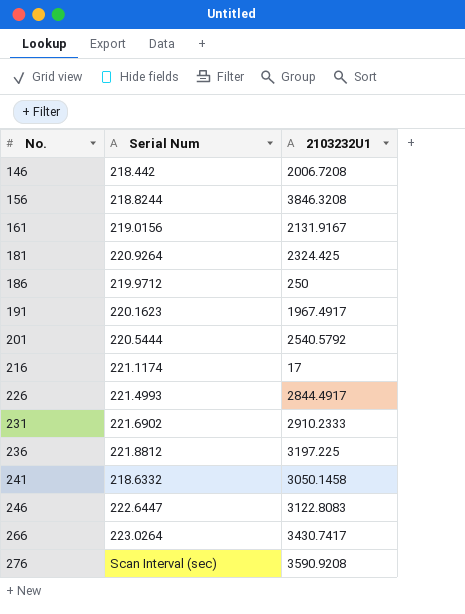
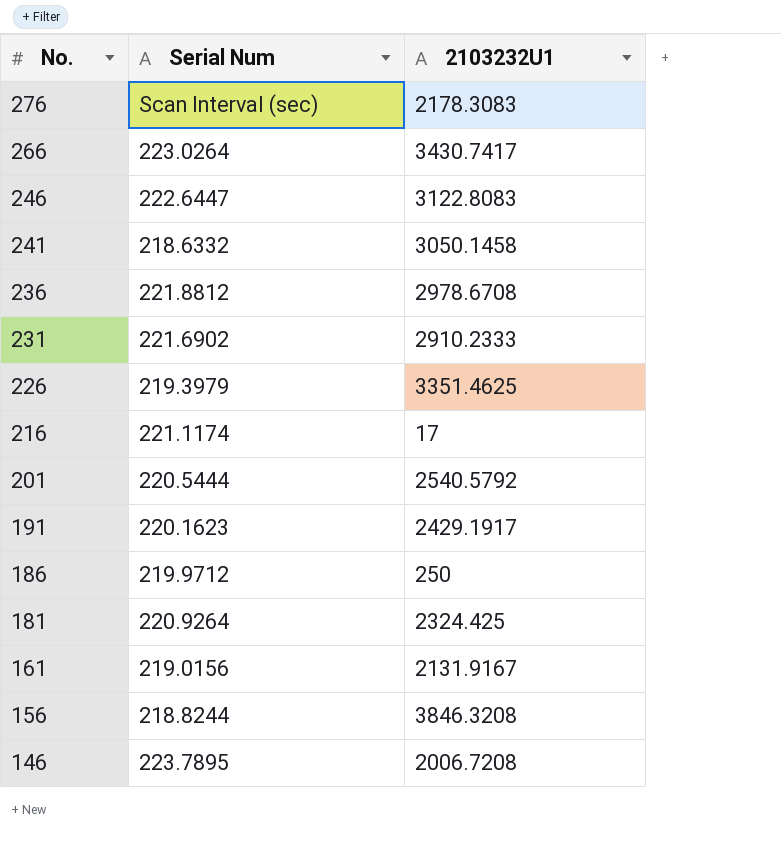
row order: No. ascending -> No. descending
276 | 2103232U1: 3590.9208 -> 2178.3083
236 | 2103232U1: 3197.225 -> 2978.6708
226 | Serial Num: 221.4993 -> 219.3979
226 | 2103232U1: 2844.4917 -> 3351.4625
191 | 2103232U1: 1967.4917 -> 2429.1917
146 | Serial Num: 218.442 -> 223.7895

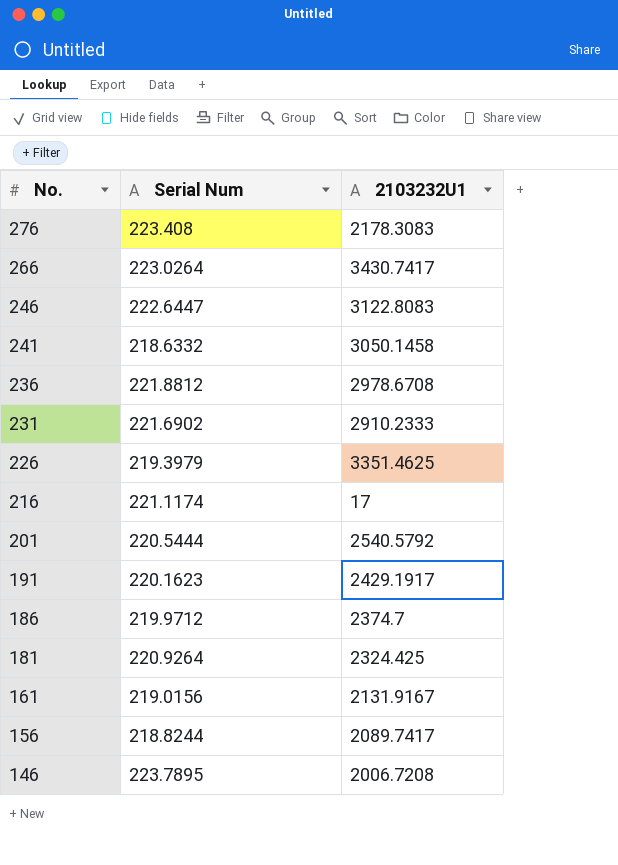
276 | Serial Num: Scan Interval (sec) -> 223.408
186 | 2103232U1: 250 -> 2374.7
156 | 2103232U1: 3846.3208 -> 2089.7417

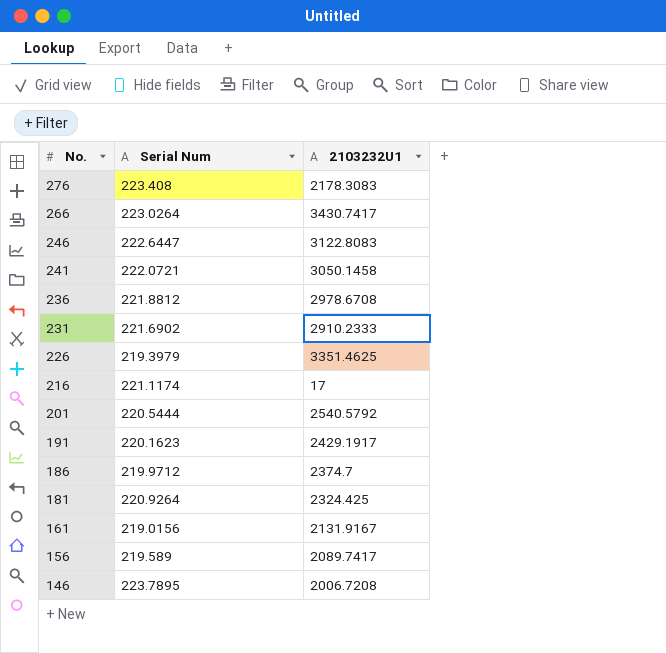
241 | Serial Num: 218.6332 -> 222.0721
156 | Serial Num: 218.8244 -> 219.589

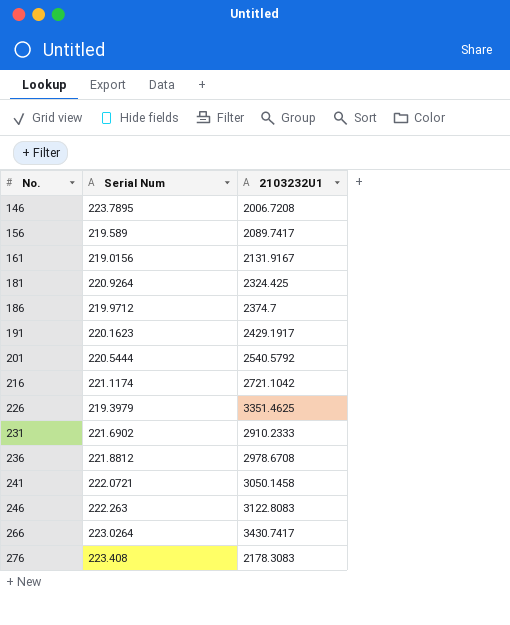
row order: No. descending -> No. ascending
216 | 2103232U1: 17 -> 2721.1042
246 | Serial Num: 222.6447 -> 222.263

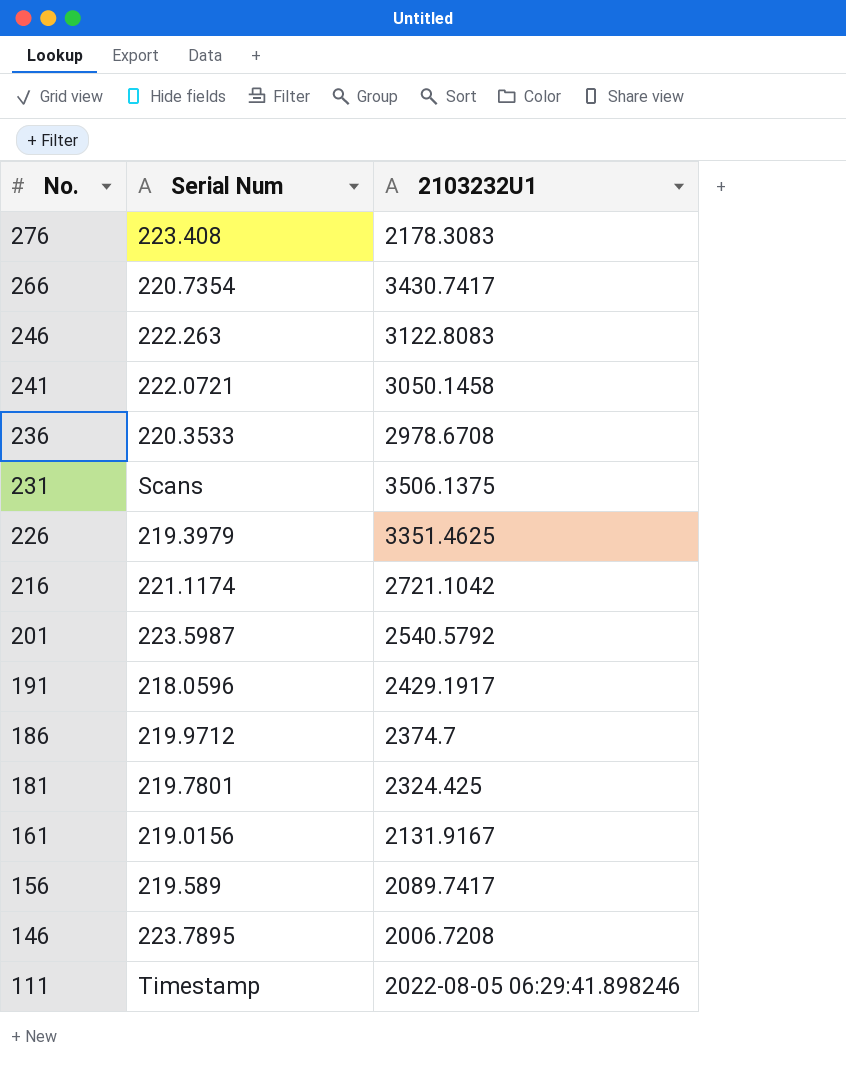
row order: No. ascending -> No. descending
266 | Serial Num: 223.0264 -> 220.7354
236 | Serial Num: 221.8812 -> 220.3533
231 | Serial Num: 221.6902 -> Scans
231 | 2103232U1: 2910.2333 -> 3506.1375
201 | Serial Num: 220.5444 -> 223.5987
191 | Serial Num: 220.1623 -> 218.0596
181 | Serial Num: 220.9264 -> 219.7801
row 111: none -> Timestamp | 2022-08-05 06:29:41.898246

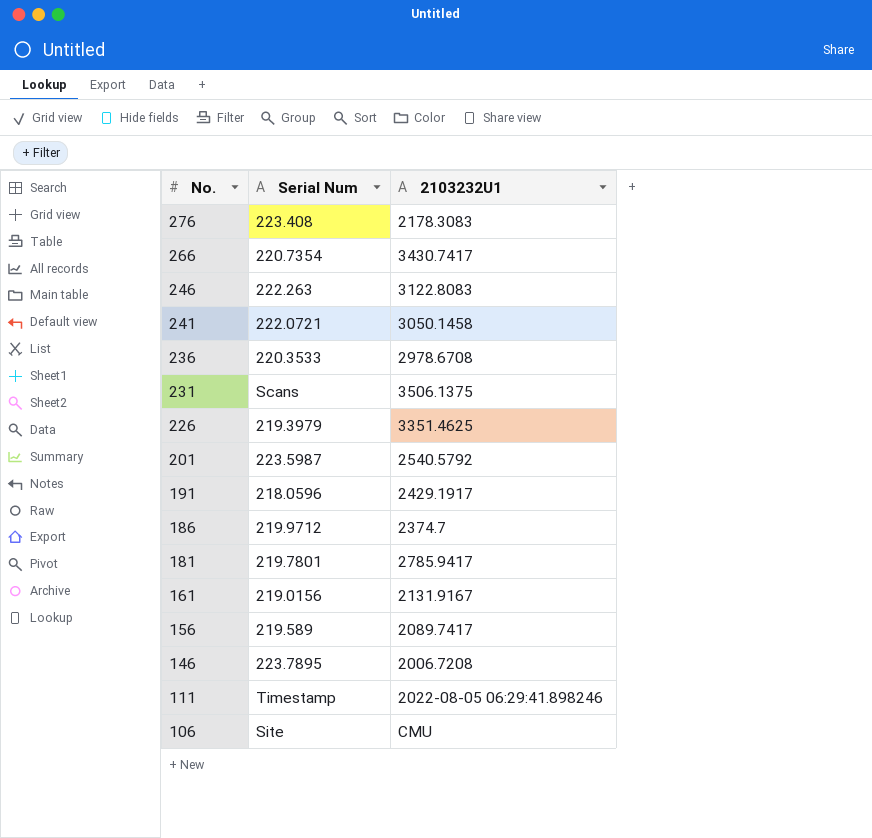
row 216: 221.1174 | 2721.1042 -> none
181 | 2103232U1: 2324.425 -> 2785.9417
row 106: none -> Site | CMU

